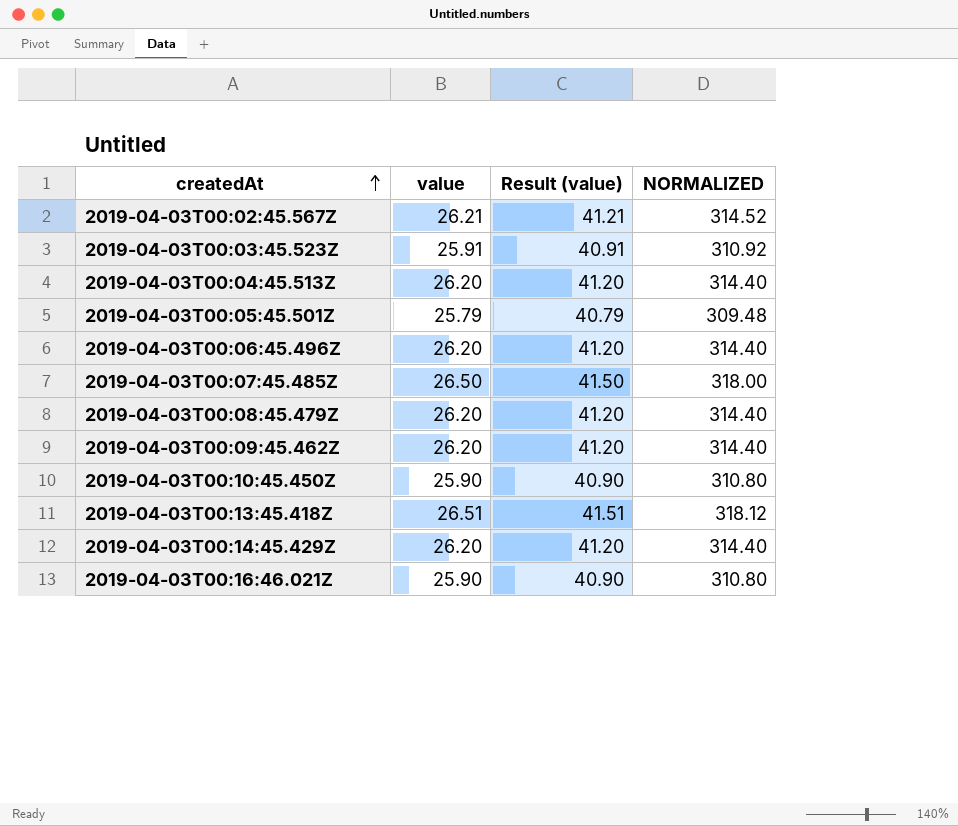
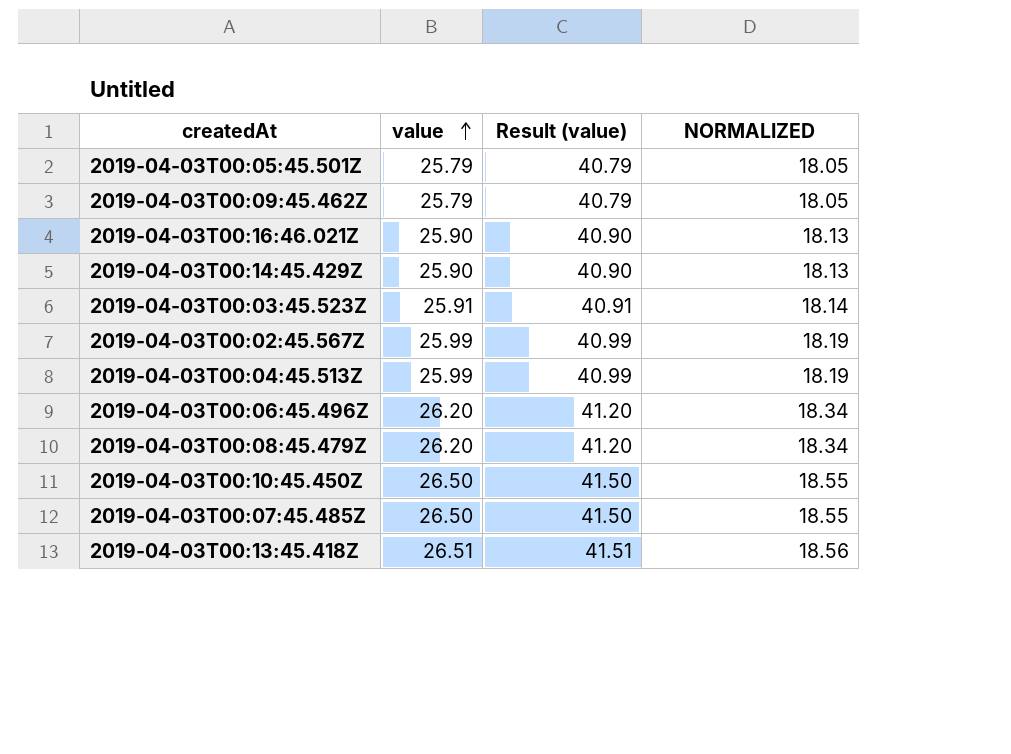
row order: createdAt ascending -> value ascending
column NORMALIZED | formula: [value] * 12 -> [value] * 0.7
2019-04-03T00:09:45.462Z | value: 26.20 -> 25.79
2019-04-03T00:09:45.462Z | Result (value): 41.20 -> 40.79
2019-04-03T00:14:45.429Z | value: 26.20 -> 25.90
2019-04-03T00:14:45.429Z | Result (value): 41.20 -> 40.90
2019-04-03T00:02:45.567Z | value: 26.21 -> 25.99
2019-04-03T00:02:45.567Z | Result (value): 41.21 -> 40.99
2019-04-03T00:04:45.513Z | value: 26.20 -> 25.99
2019-04-03T00:04:45.513Z | Result (value): 41.20 -> 40.99
2019-04-03T00:10:45.450Z | value: 25.90 -> 26.50
2019-04-03T00:10:45.450Z | Result (value): 40.90 -> 41.50

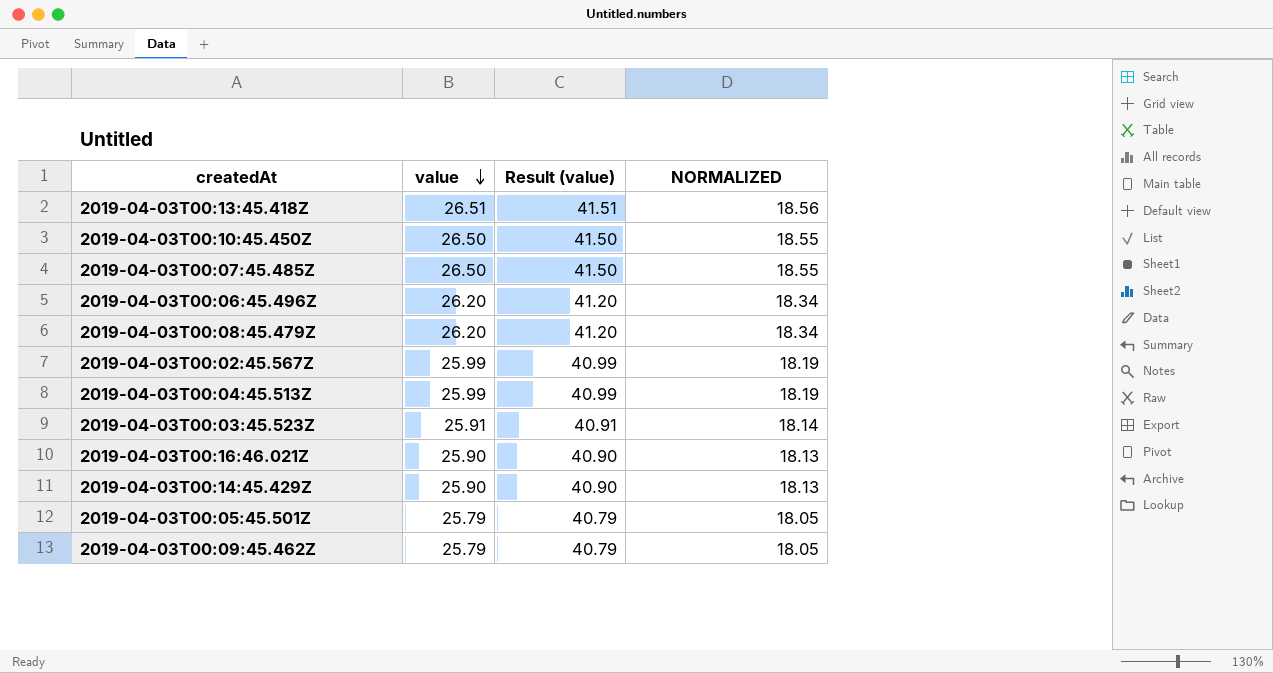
row order: value ascending -> value descending

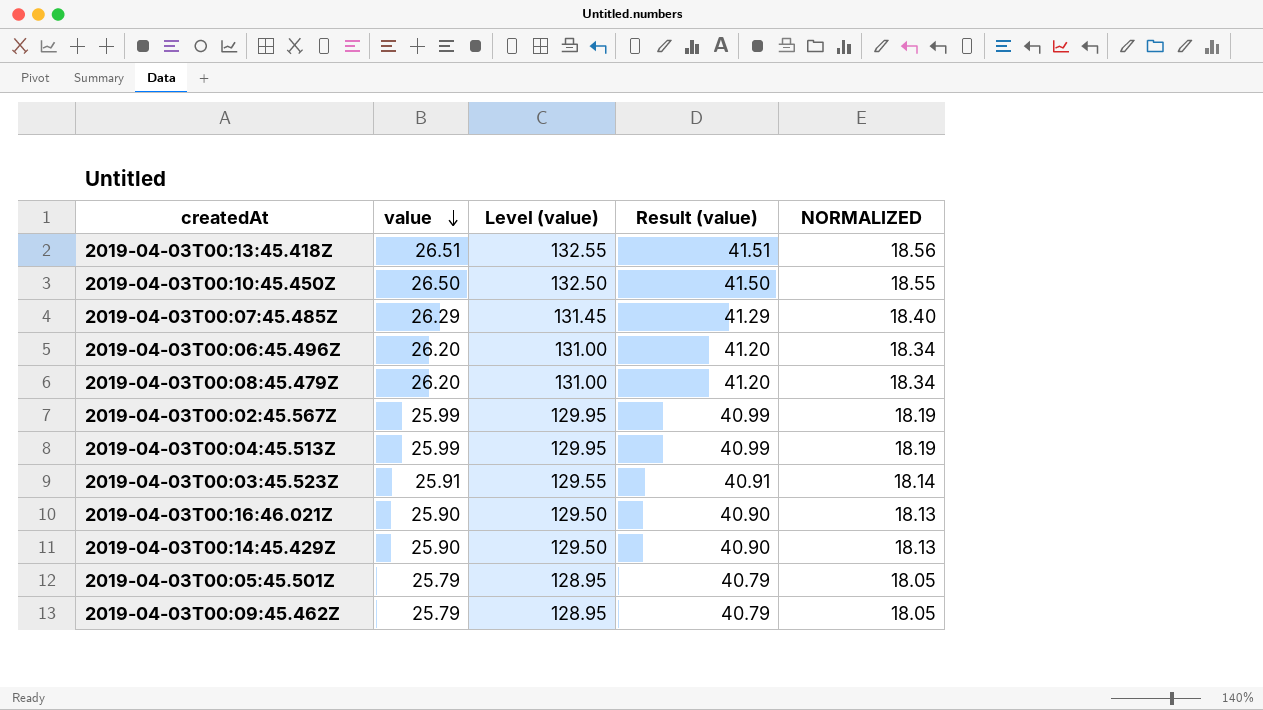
column Level (value) | formula: none -> [value] * 5
2019-04-03T00:07:45.485Z | value: 26.50 -> 26.29
2019-04-03T00:07:45.485Z | Result (value): 41.50 -> 41.29
2019-04-03T00:07:45.485Z | NORMALIZED: 18.55 -> 18.40

